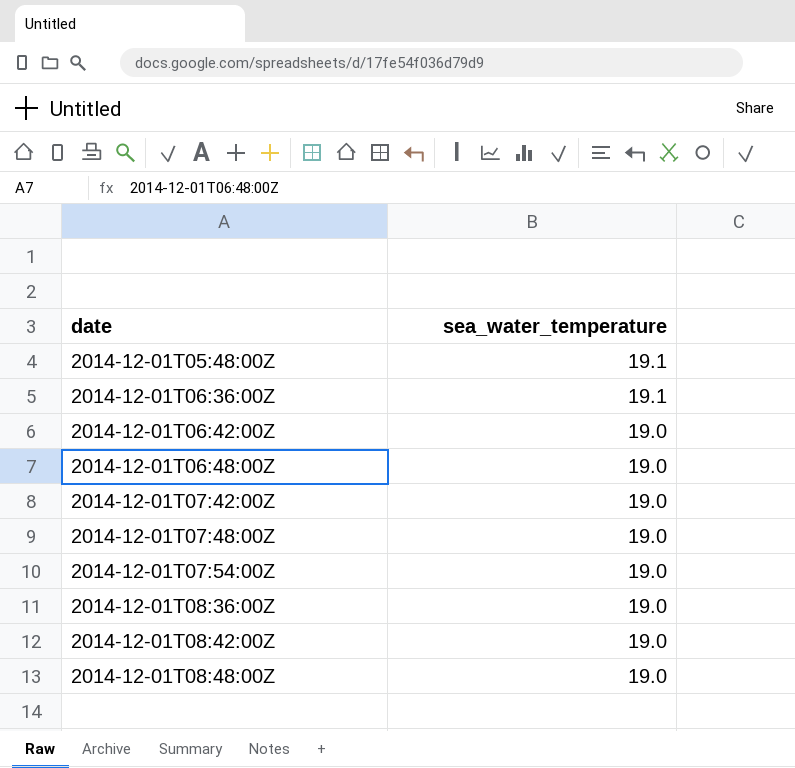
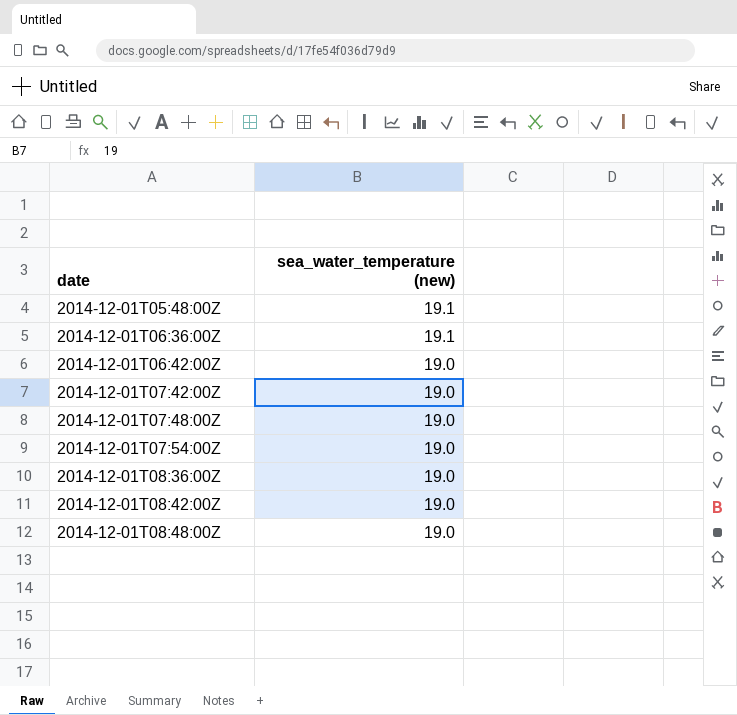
column name: sea_water_temperature -> sea_water_temperature (new)
row 2014-12-01T06:48:00Z: 19.0 -> none

